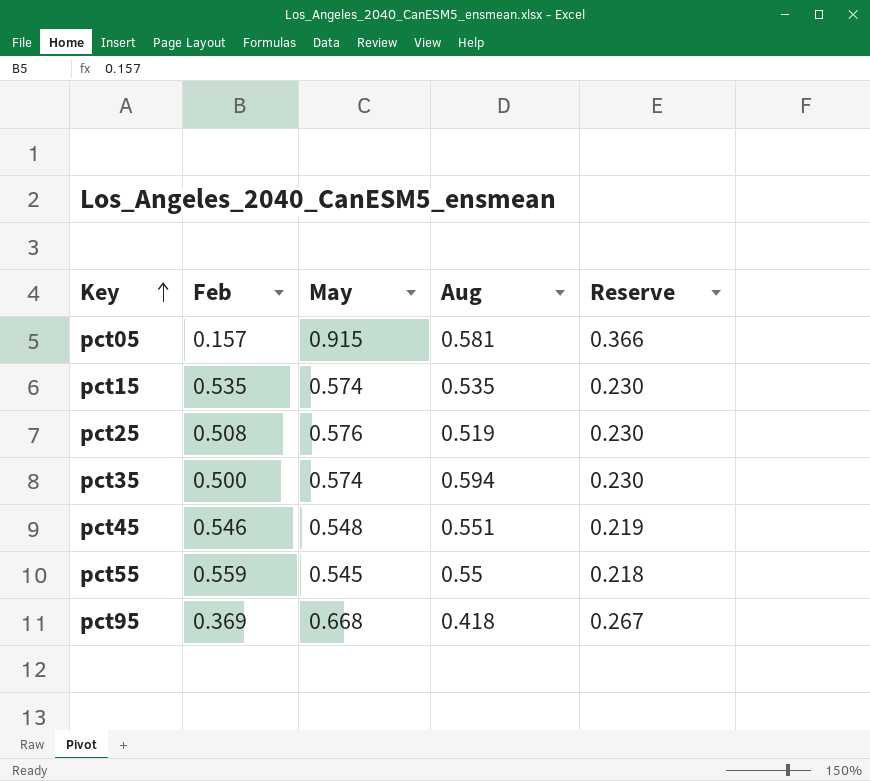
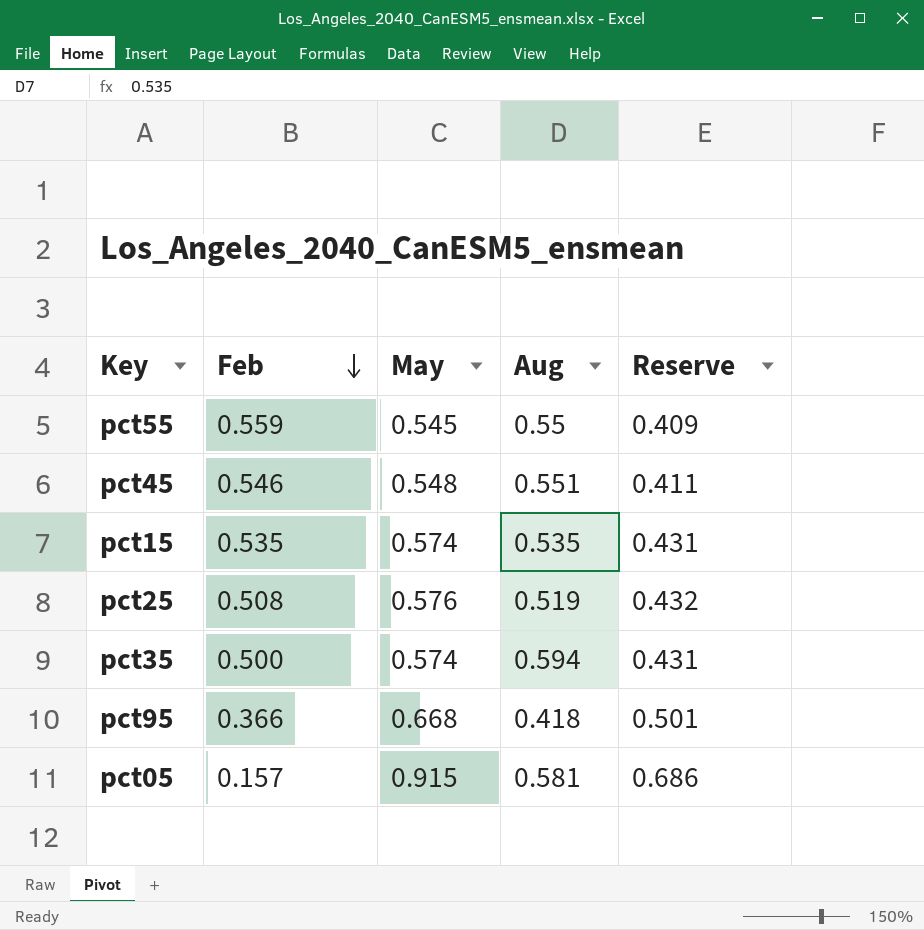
row order: Key ascending -> Feb descending
column Reserve | formula: [May] * 0.4 -> [May] * 0.75
pct95 | Feb: 0.369 -> 0.366

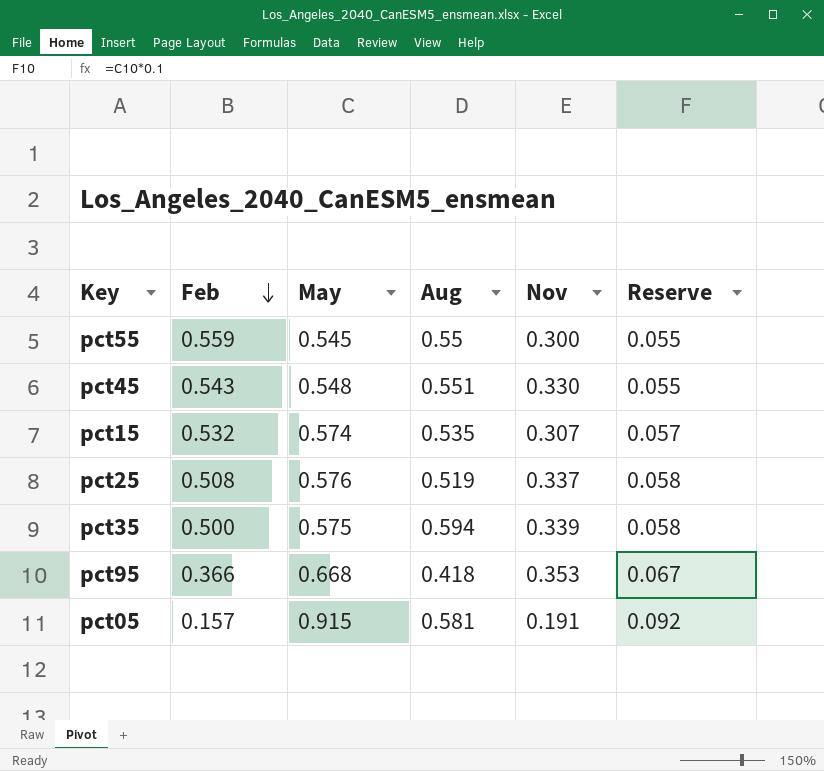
column Nov | position: none -> 5
column Reserve | formula: [May] * 0.75 -> [May] * 0.1
pct45 | Feb: 0.546 -> 0.543
pct15 | Feb: 0.535 -> 0.532
pct35 | May: 0.574 -> 0.575

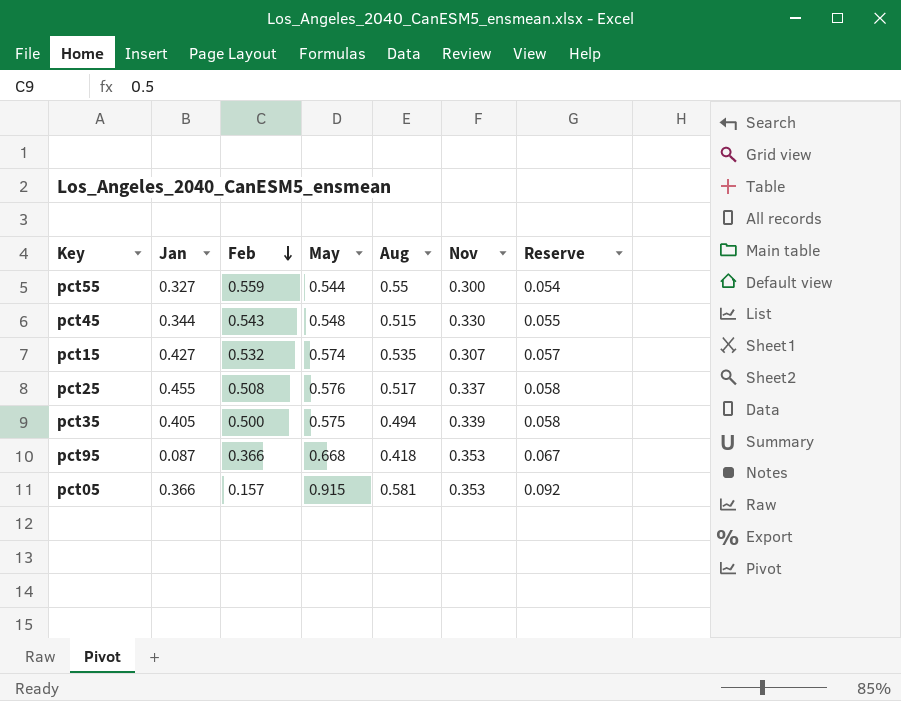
column Jan | position: none -> 2
pct55 | May: 0.545 -> 0.544
pct55 | Reserve: 0.055 -> 0.054
pct45 | Aug: 0.551 -> 0.515
pct25 | Aug: 0.519 -> 0.517
pct35 | Aug: 0.594 -> 0.494
pct05 | Nov: 0.191 -> 0.353

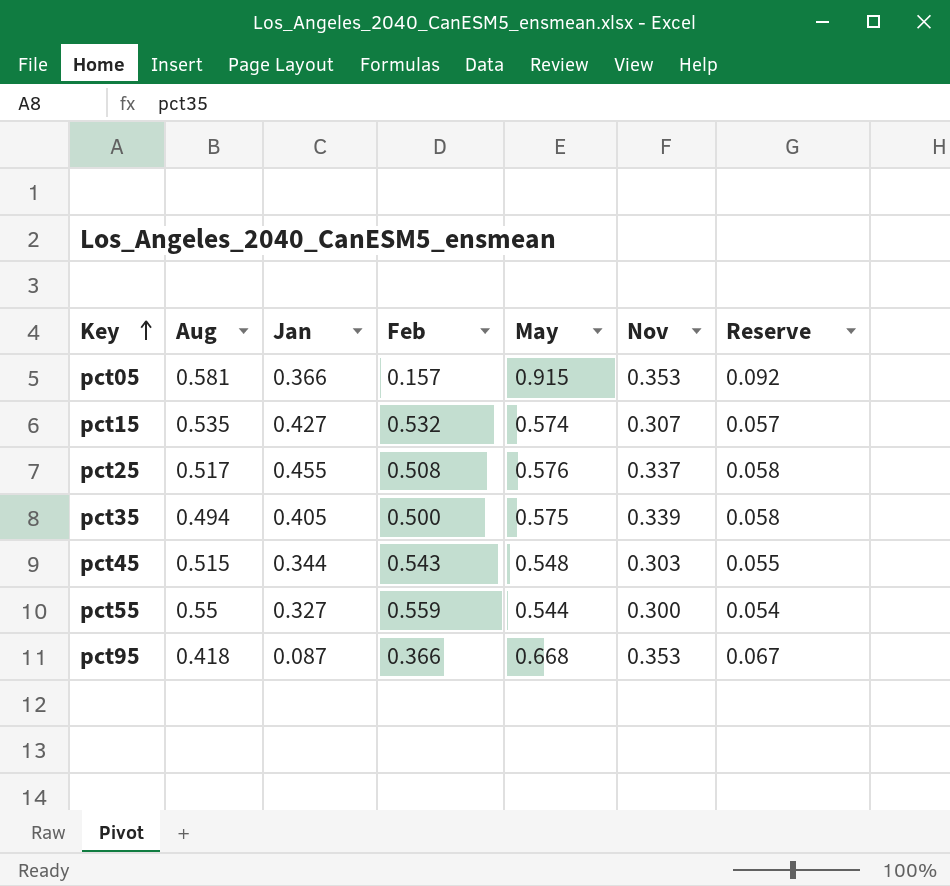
row order: Feb descending -> Key ascending
column Aug | position: 5 -> 2
pct45 | Nov: 0.330 -> 0.303

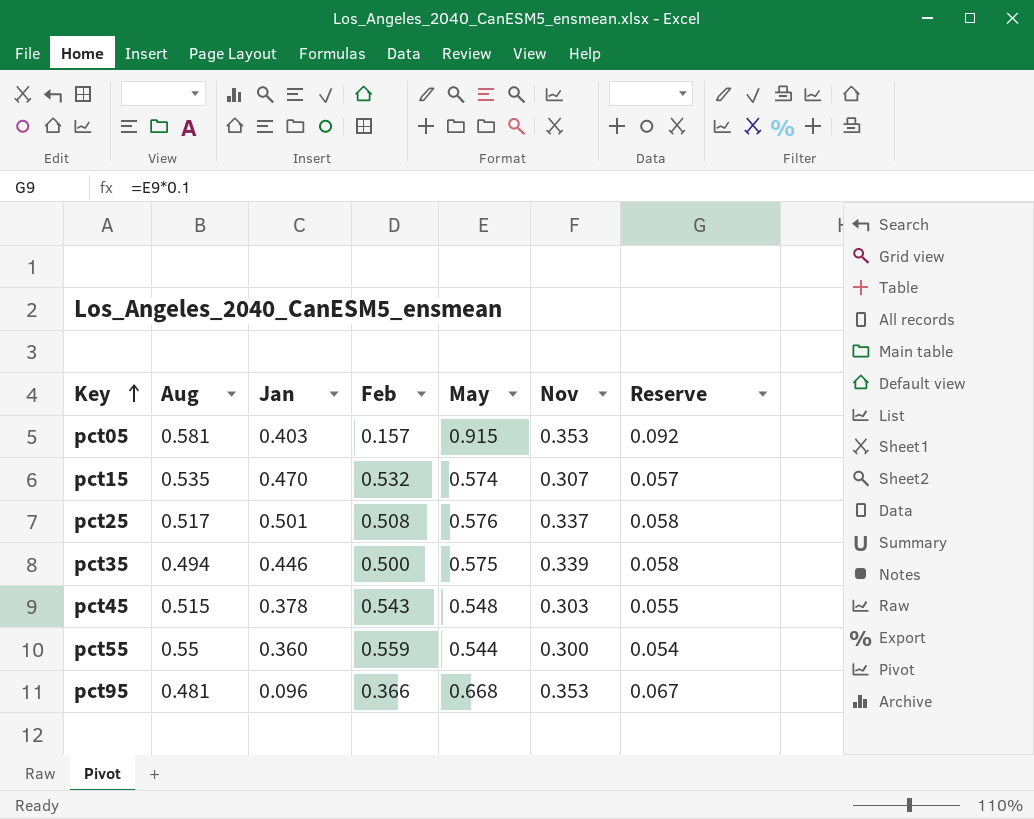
pct05 | Jan: 0.366 -> 0.403
pct15 | Jan: 0.427 -> 0.470
pct25 | Jan: 0.455 -> 0.501
pct35 | Jan: 0.405 -> 0.446
pct45 | Jan: 0.344 -> 0.378
pct55 | Jan: 0.327 -> 0.360
pct95 | Aug: 0.418 -> 0.481
pct95 | Jan: 0.087 -> 0.096

